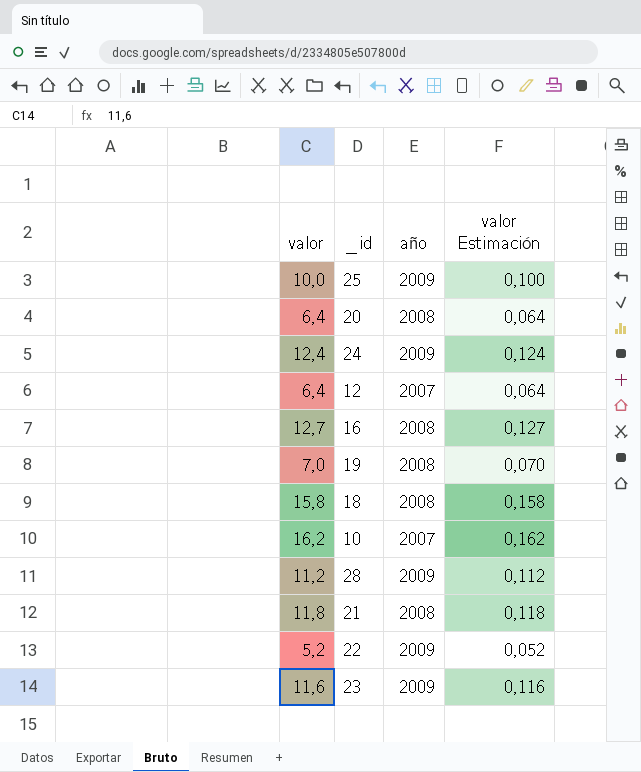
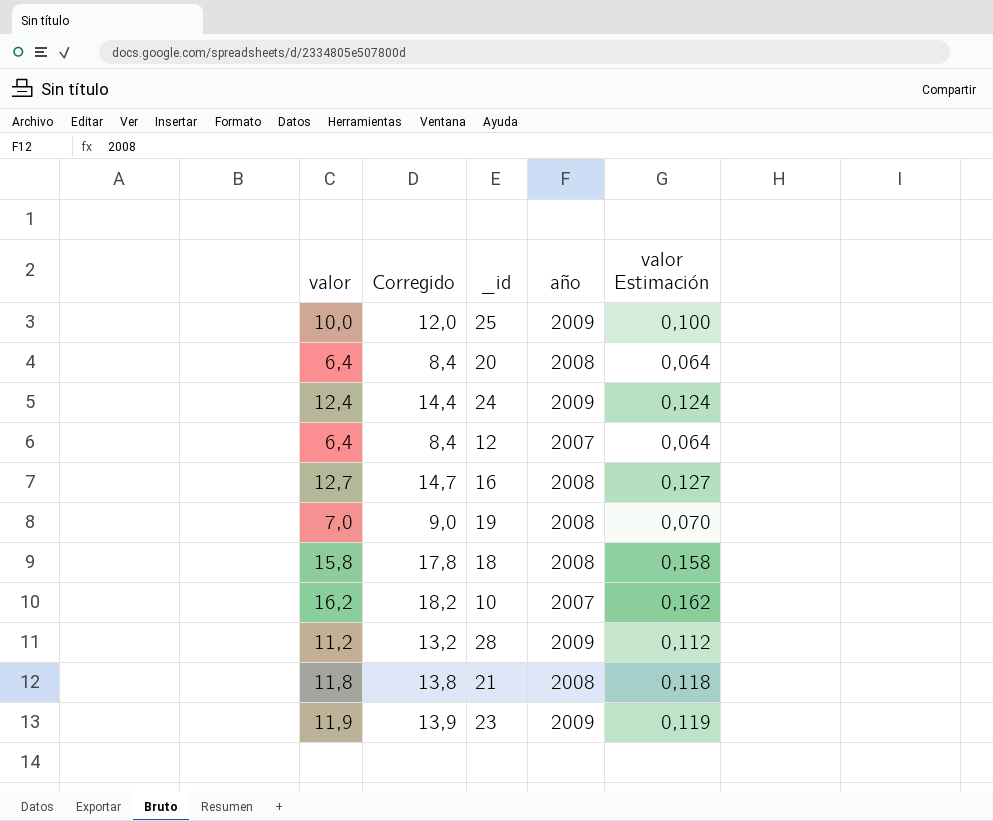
column Corregido | formula: none -> [valor] + 2
row 22: 5,2 | 2009 | 0,052 -> none
23 | valor: 11,6 -> 11,9
23 | valor Estimación: 0,116 -> 0,119

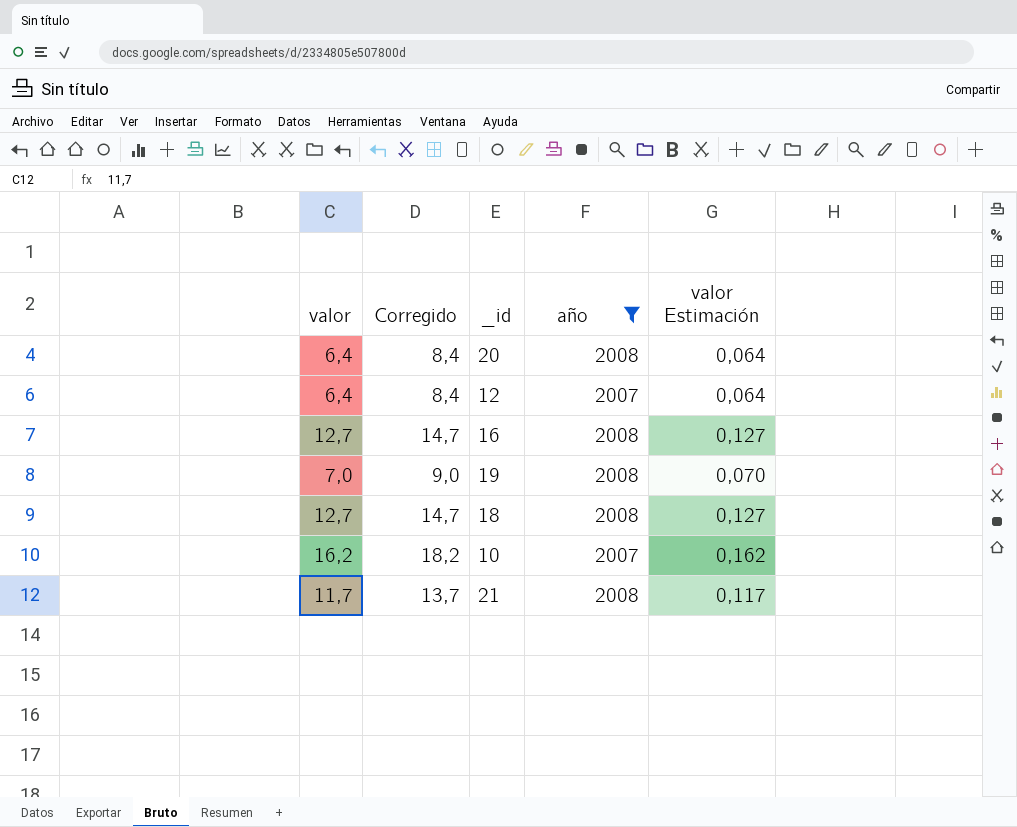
filter: none -> año != 2009
18 | valor: 15,8 -> 12,7
18 | Corregido: 17,8 -> 14,7
18 | valor Estimación: 0,158 -> 0,127
21 | valor: 11,8 -> 11,7
21 | Corregido: 13,8 -> 13,7
21 | valor Estimación: 0,118 -> 0,117

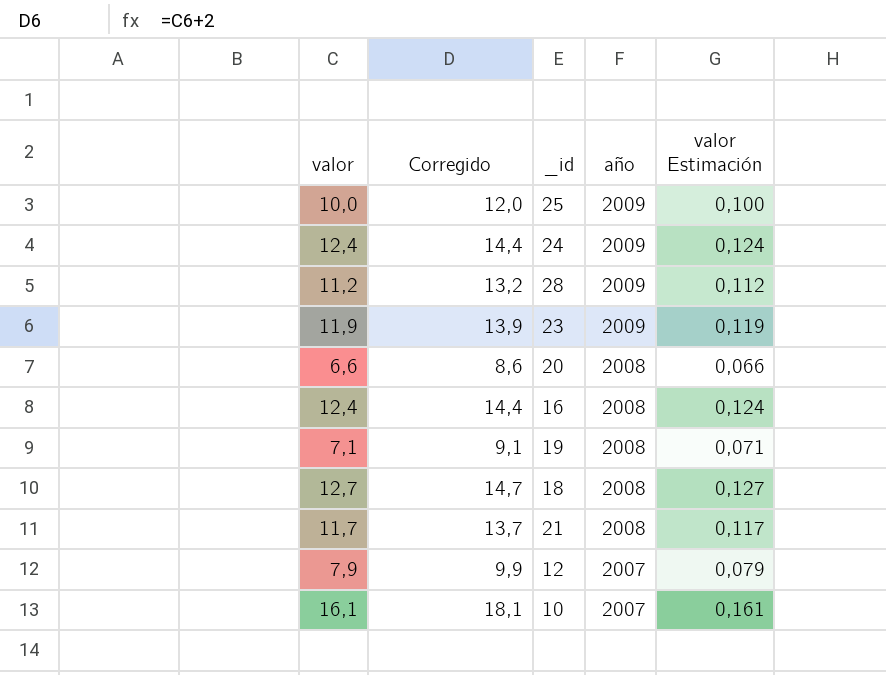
filter: año != 2009 -> none
row order: none -> año descending
20 | valor: 6,4 -> 6,6
20 | Corregido: 8,4 -> 8,6
20 | valor Estimación: 0,064 -> 0,066
16 | valor: 12,7 -> 12,4
16 | Corregido: 14,7 -> 14,4
16 | valor Estimación: 0,127 -> 0,124
19 | valor: 7,0 -> 7,1
19 | Corregido: 9,0 -> 9,1
19 | valor Estimación: 0,070 -> 0,071
12 | valor: 6,4 -> 7,9
12 | Corregido: 8,4 -> 9,9
12 | valor Estimación: 0,064 -> 0,079
10 | valor: 16,2 -> 16,1
10 | Corregido: 18,2 -> 18,1
10 | valor Estimación: 0,162 -> 0,161

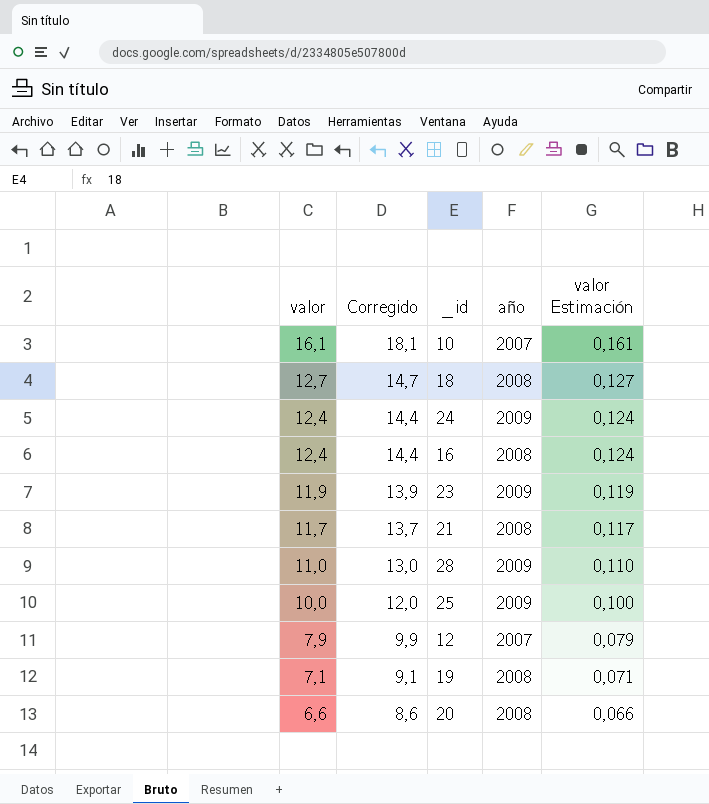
row order: año descending -> valor descending
28 | valor: 11,2 -> 11,0
28 | Corregido: 13,2 -> 13,0
28 | valor Estimación: 0,112 -> 0,110

